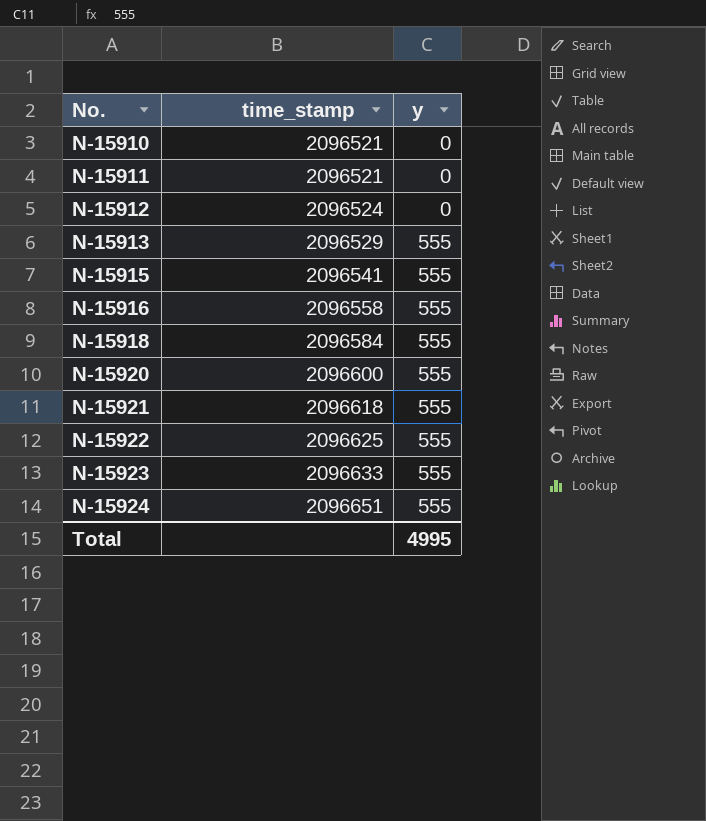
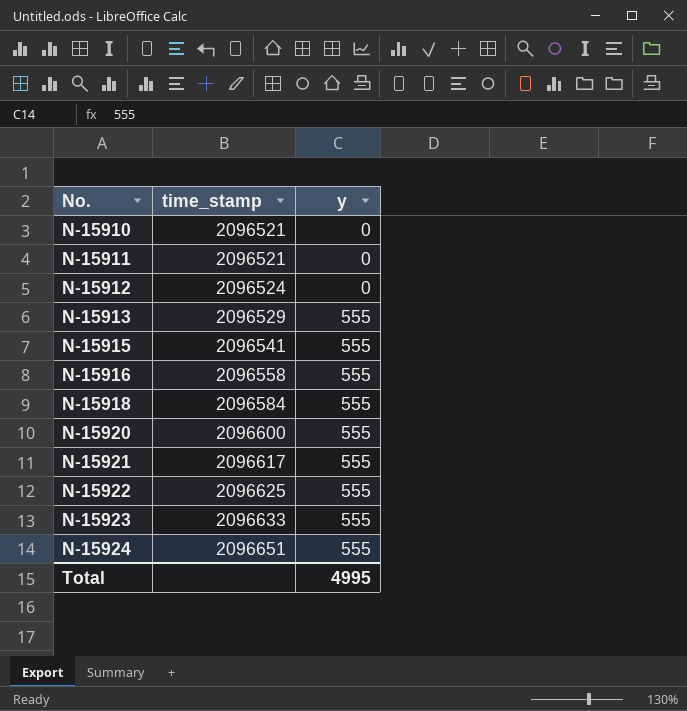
N-15921 | time_stamp: 2096618 -> 2096617

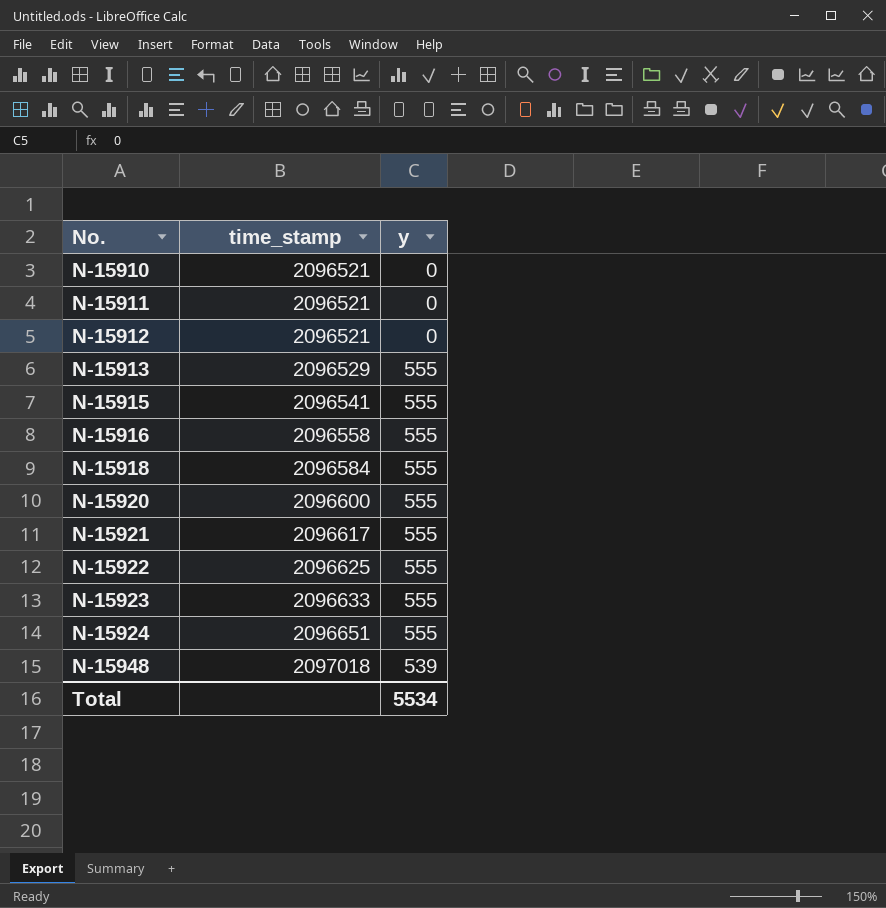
N-15912 | time_stamp: 2096524 -> 2096521
row N-15948: none -> 2097018 | 539
Total | y: 4995 -> 5534

